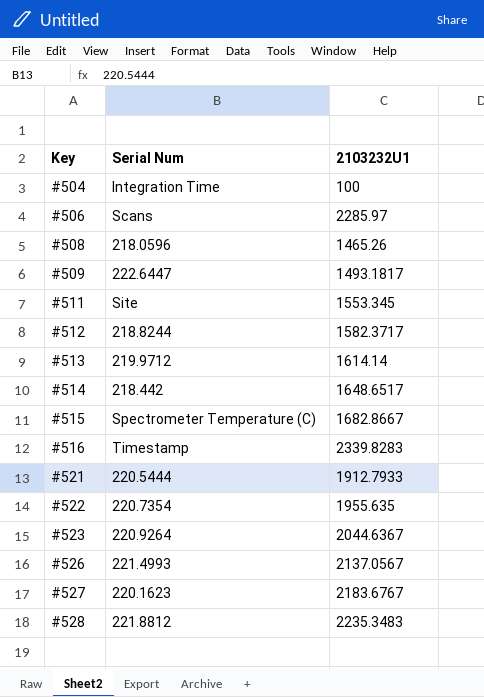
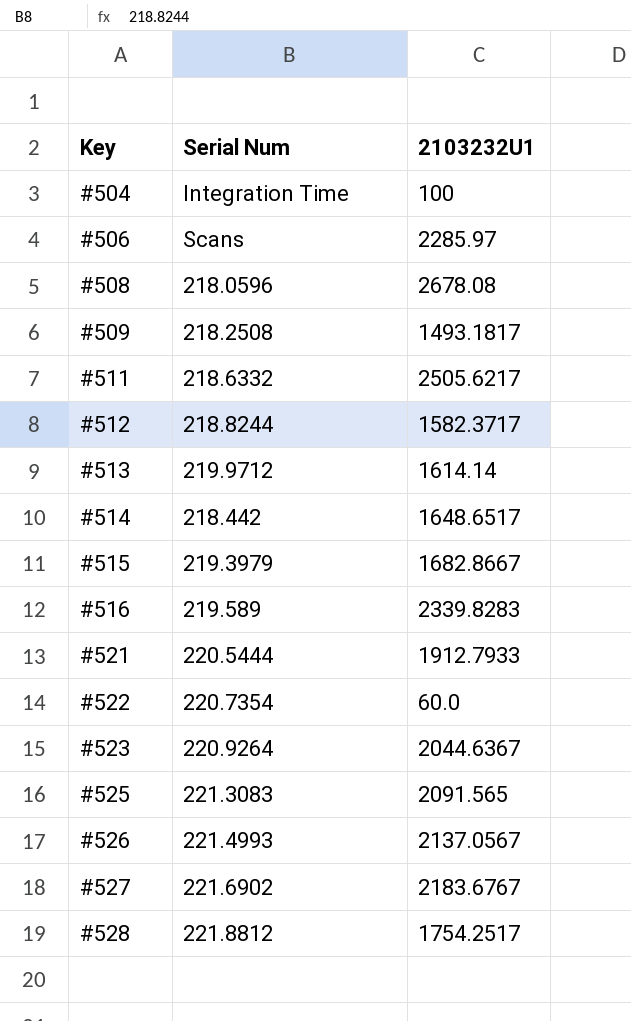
#508 | 2103232U1: 1465.26 -> 2678.08
#509 | Serial Num: 222.6447 -> 218.2508
#511 | Serial Num: Site -> 218.6332
#511 | 2103232U1: 1553.345 -> 2505.6217
#515 | Serial Num: Spectrometer Temperature (C) -> 219.3979
#516 | Serial Num: Timestamp -> 219.589
#522 | 2103232U1: 1955.635 -> 60.0
row #525: none -> 221.3083 | 2091.565
#527 | Serial Num: 220.1623 -> 221.6902
#528 | 2103232U1: 2235.3483 -> 1754.2517

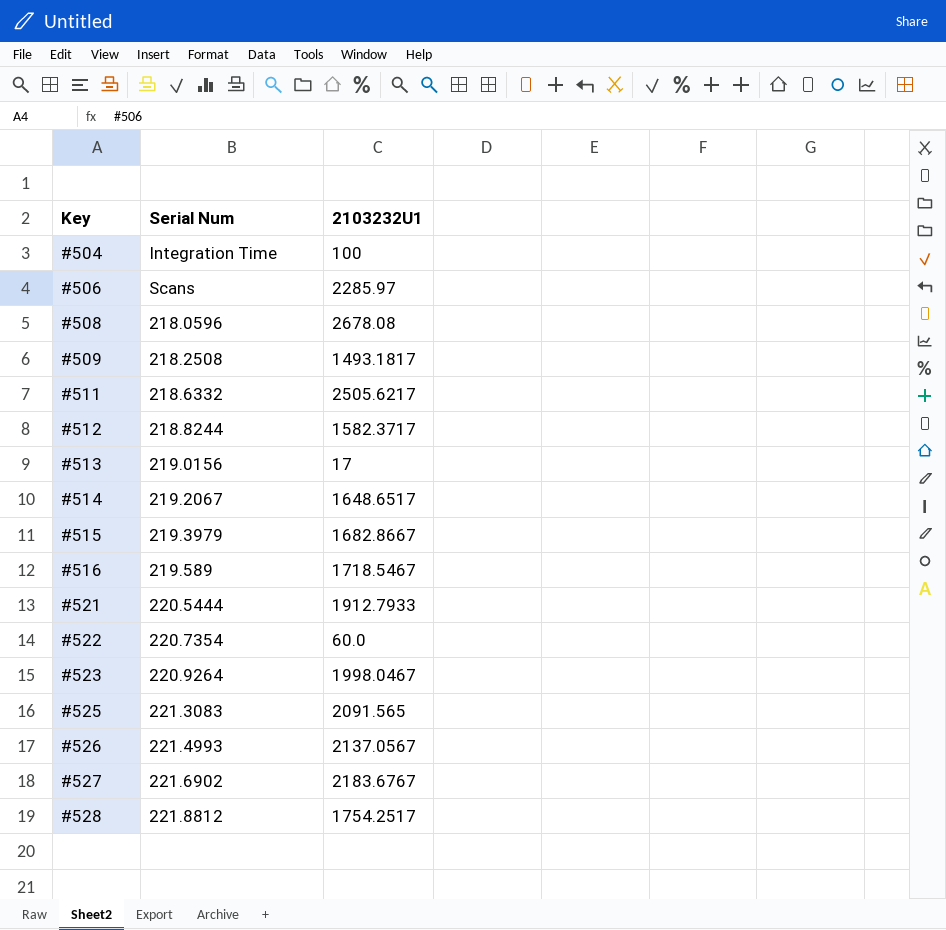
#513 | Serial Num: 219.9712 -> 219.0156
#513 | 2103232U1: 1614.14 -> 17
#514 | Serial Num: 218.442 -> 219.2067
#516 | 2103232U1: 2339.8283 -> 1718.5467
#523 | 2103232U1: 2044.6367 -> 1998.0467

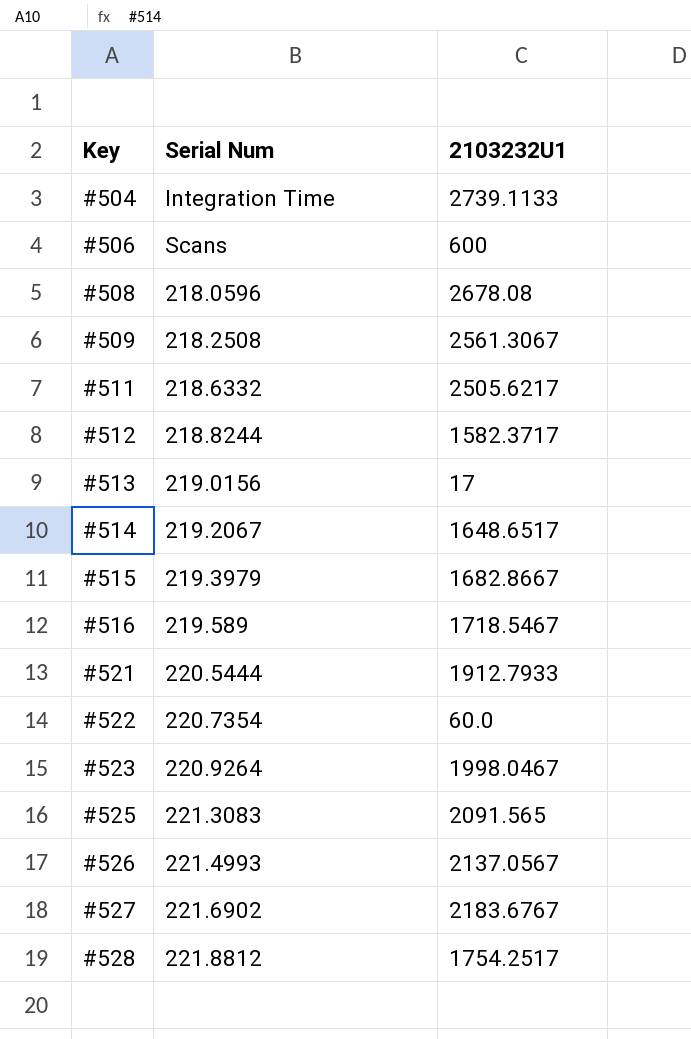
#504 | 2103232U1: 100 -> 2739.1133
#506 | 2103232U1: 2285.97 -> 600
#509 | 2103232U1: 1493.1817 -> 2561.3067

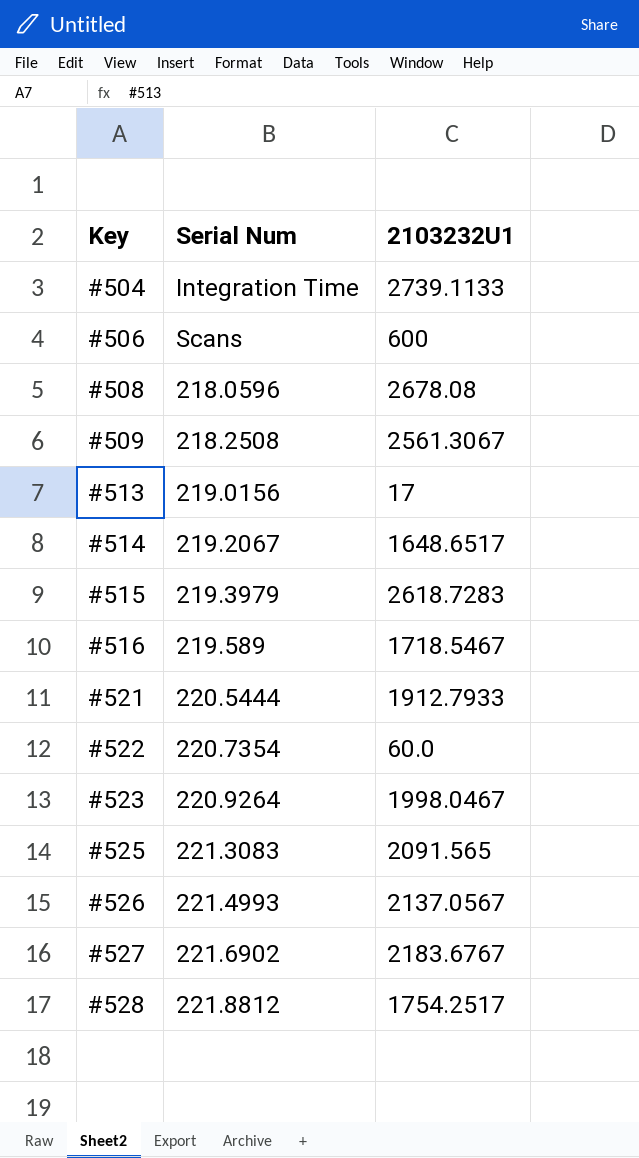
row #511: 218.6332 | 2505.6217 -> none
row #512: 218.8244 | 1582.3717 -> none
#515 | 2103232U1: 1682.8667 -> 2618.7283

